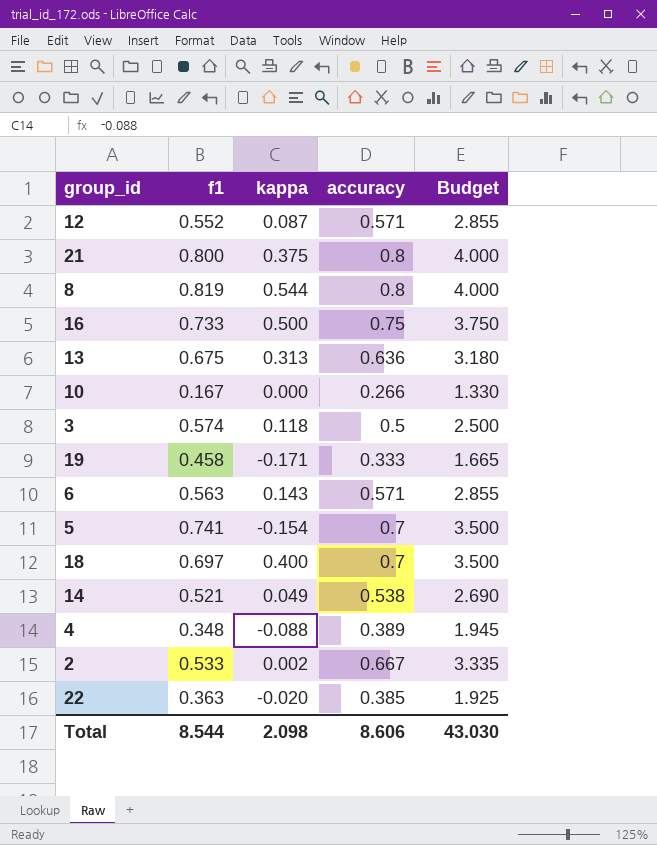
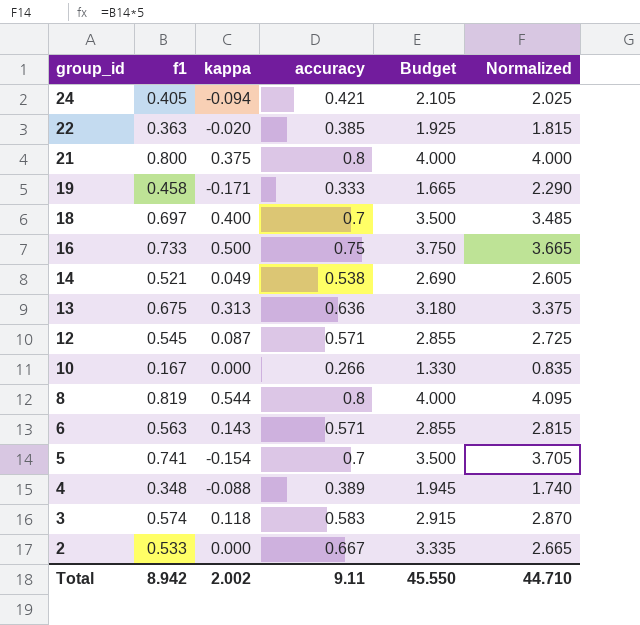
row order: none -> group_id descending
column Normalized | formula: none -> [f1] * 5
row 24: none -> 0.405 | -0.094 | 0.421 | 2.105 | 2.025
12 | f1: 0.552 -> 0.545
3 | accuracy: 0.5 -> 0.583
3 | Budget: 2.500 -> 2.915
2 | kappa: 0.002 -> 0.000
Total | f1: 8.544 -> 8.942
Total | kappa: 2.098 -> 2.002
Total | accuracy: 8.606 -> 9.11
Total | Budget: 43.030 -> 45.550

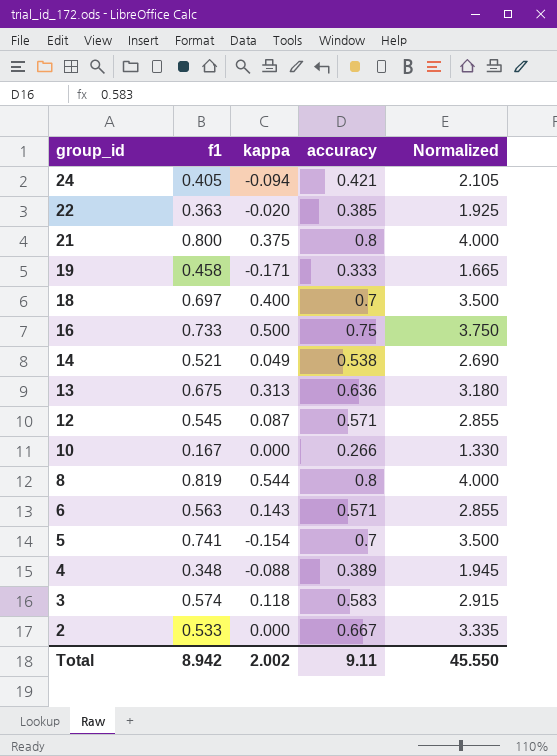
column Budget | formula: [accuracy] * 5 -> none
column Normalized | formula: [f1] * 5 -> [accuracy] * 5
Total | Normalized: 44.710 -> 45.550

